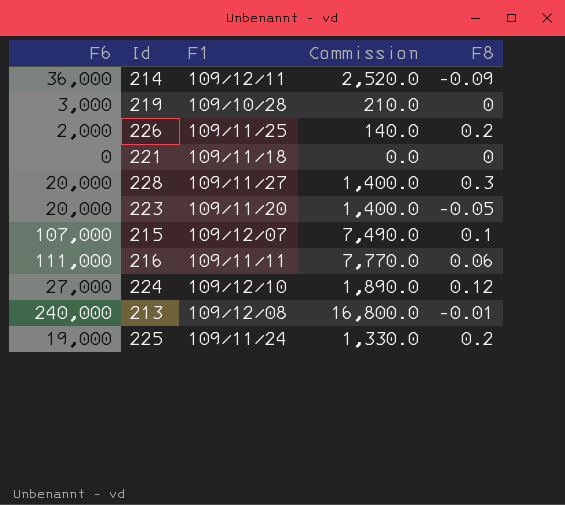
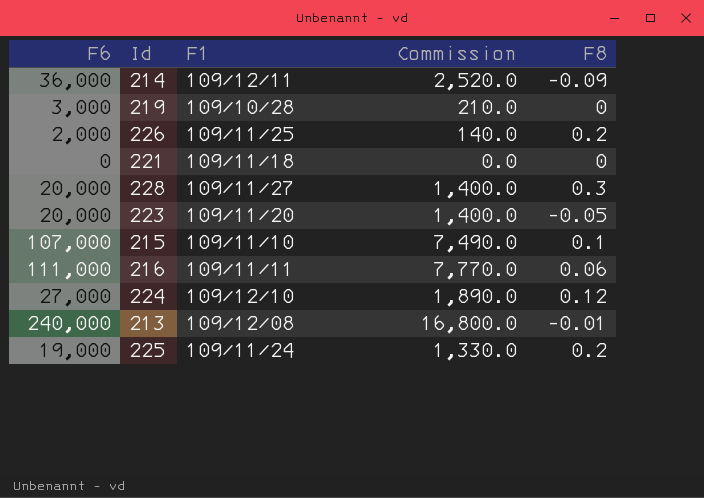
215 | F1: 109/12/07 -> 109/11/10

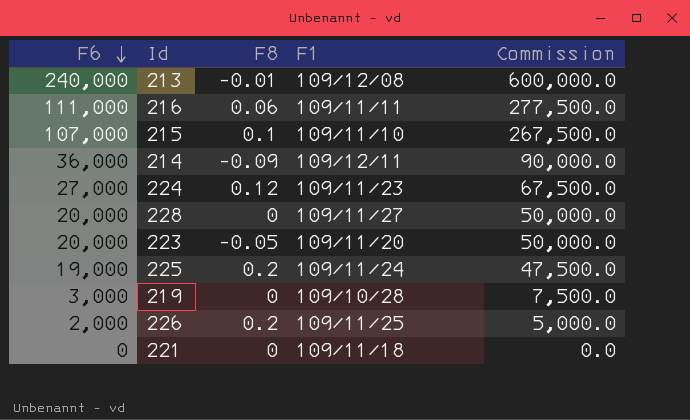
row order: none -> F6 descending
column F8 | position: 5 -> 3
column Commission | formula: [F6] * 0.07 -> [F6] * 2.5
224 | F1: 109/12/10 -> 109/11/23
228 | F8: 0.3 -> 0

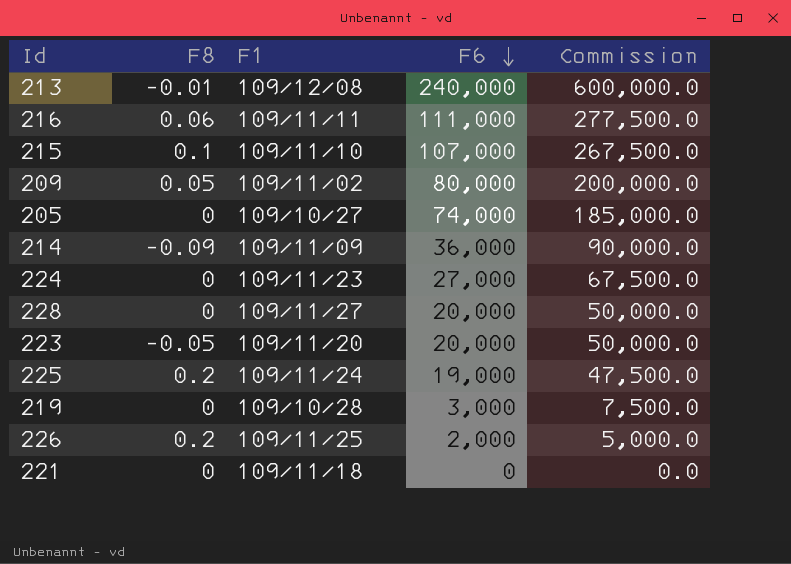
column F6 | position: 1 -> 4
row 209: none -> 0.05 | 109/11/02 | 80,000 | 200,000.0
row 205: none -> 0 | 109/10/27 | 74,000 | 185,000.0
214 | F1: 109/12/11 -> 109/11/09
224 | F8: 0.12 -> 0

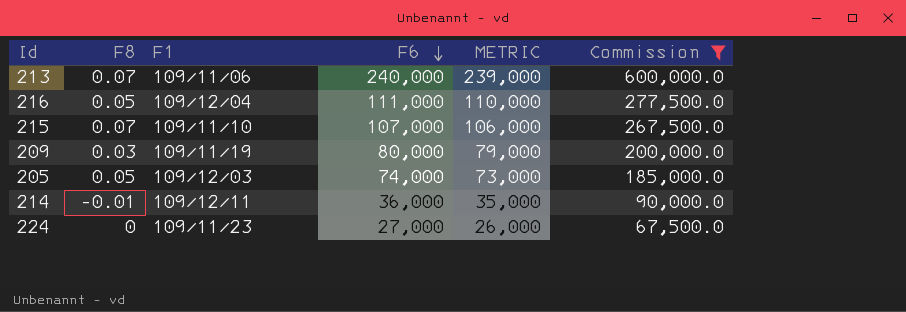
filter: none -> Commission >= 67,500.0
column METRIC | formula: none -> [F6] - 1000
213 | F8: -0.01 -> 0.07
213 | F1: 109/12/08 -> 109/11/06
216 | F8: 0.06 -> 0.05
216 | F1: 109/11/11 -> 109/12/04
215 | F8: 0.1 -> 0.07
209 | F8: 0.05 -> 0.03
209 | F1: 109/11/02 -> 109/11/19
205 | F8: 0 -> 0.05
205 | F1: 109/10/27 -> 109/12/03
214 | F8: -0.09 -> -0.01
214 | F1: 109/11/09 -> 109/12/11

